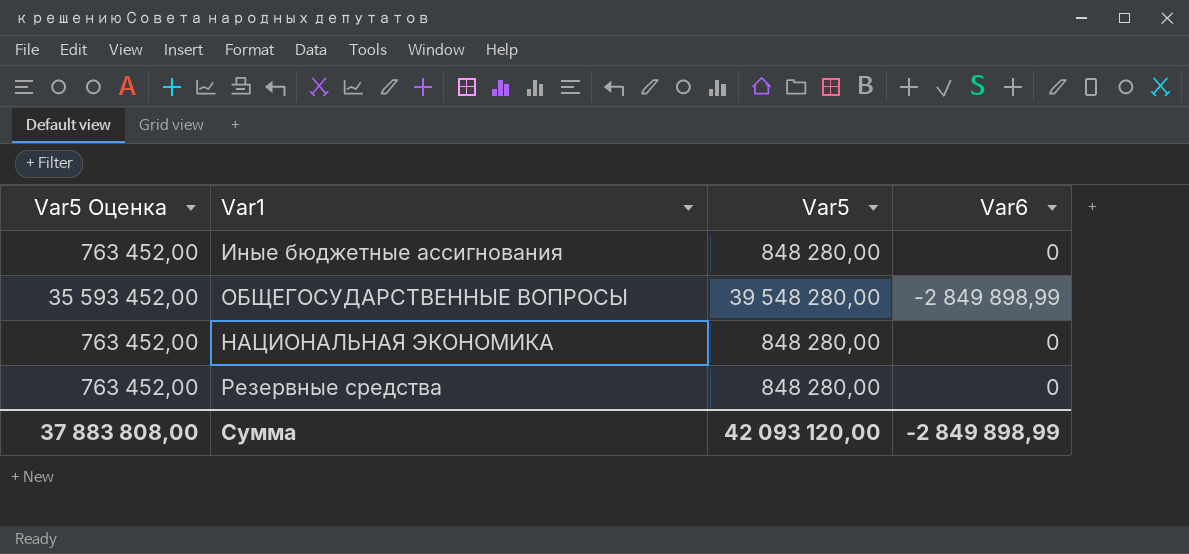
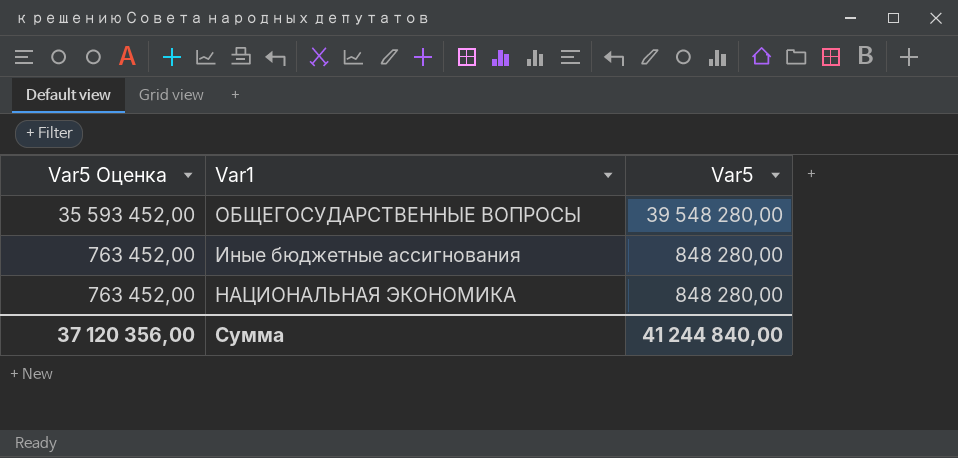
row order: none -> Var5 Оценка descending
column Var6 | position: 4 -> none
row Резервные средства: 763 452,00 | 848 280,00 | 0 -> none
Сумма | Var5 Оценка: 37 883 808,00 -> 37 120 356,00
Сумма | Var5: 42 093 120,00 -> 41 244 840,00

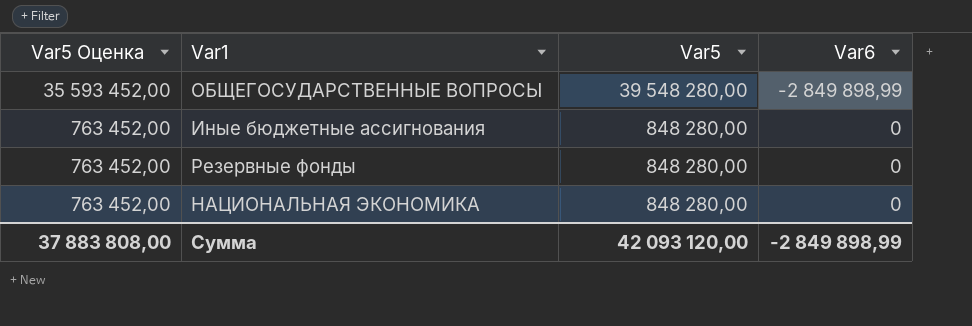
column Var6 | position: none -> 4
row Резервные фонды: none -> 763 452,00 | 848 280,00 | 0
Сумма | Var5 Оценка: 37 120 356,00 -> 37 883 808,00
Сумма | Var5: 41 244 840,00 -> 42 093 120,00

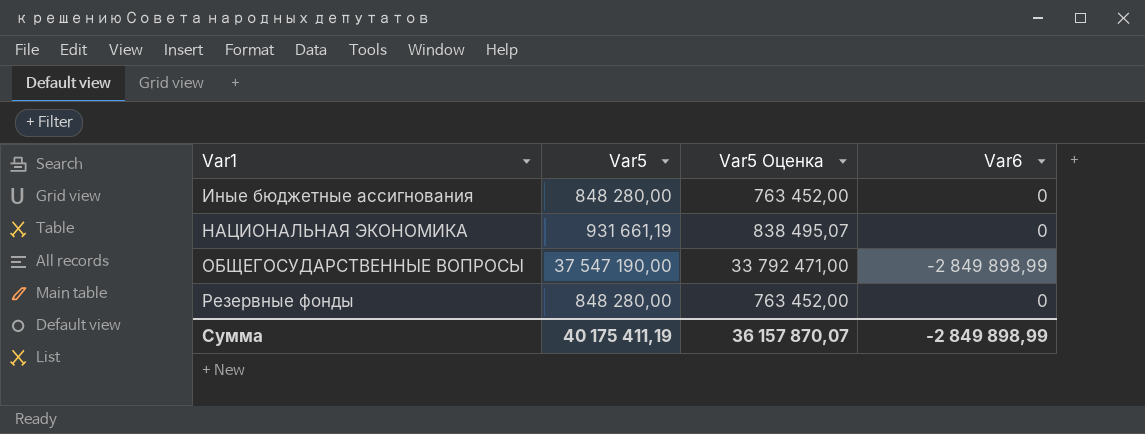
row order: Var5 Оценка descending -> Var1 ascending
column Var5 Оценка | position: 1 -> 3
НАЦИОНАЛЬНАЯ ЭКОНОМИКА | Var5: 848 280,00 -> 931 661,19
НАЦИОНАЛЬНАЯ ЭКОНОМИКА | Var5 Оценка: 763 452,00 -> 838 495,07
ОБЩЕГОСУДАРСТВЕННЫЕ ВОПРОСЫ | Var5: 39 548 280,00 -> 37 547 190,00
ОБЩЕГОСУДАРСТВЕННЫЕ ВОПРОСЫ | Var5 Оценка: 35 593 452,00 -> 33 792 471,00
Сумма | Var5: 42 093 120,00 -> 40 175 411,19
Сумма | Var5 Оценка: 37 883 808,00 -> 36 157 870,07

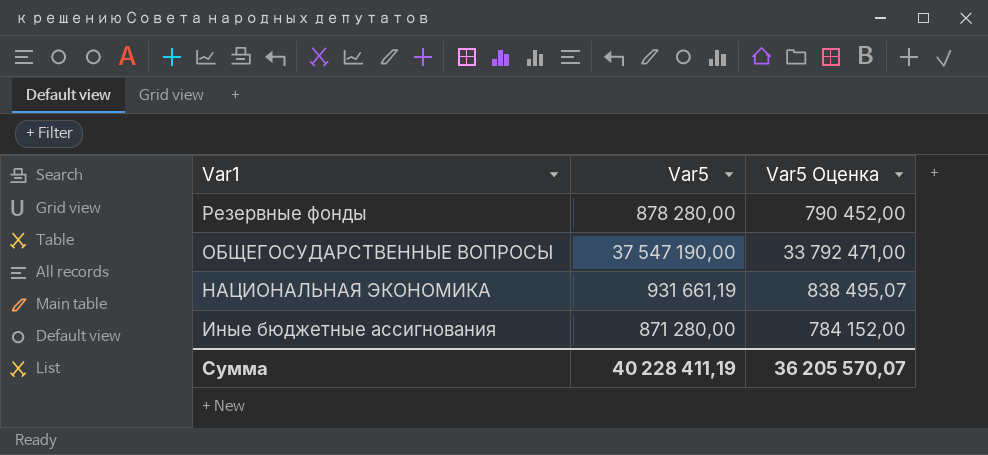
row order: Var1 ascending -> Var1 descending
column Var6 | position: 4 -> none
Резервные фонды | Var5: 848 280,00 -> 878 280,00
Резервные фонды | Var5 Оценка: 763 452,00 -> 790 452,00
Иные бюджетные ассигнования | Var5: 848 280,00 -> 871 280,00
Иные бюджетные ассигнования | Var5 Оценка: 763 452,00 -> 784 152,00
Сумма | Var5: 40 175 411,19 -> 40 228 411,19
Сумма | Var5 Оценка: 36 157 870,07 -> 36 205 570,07

